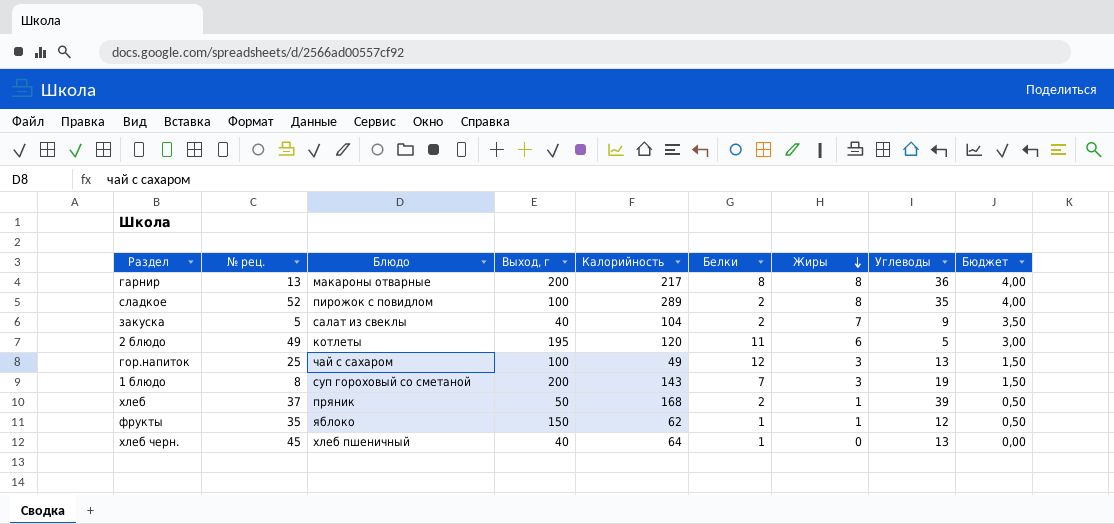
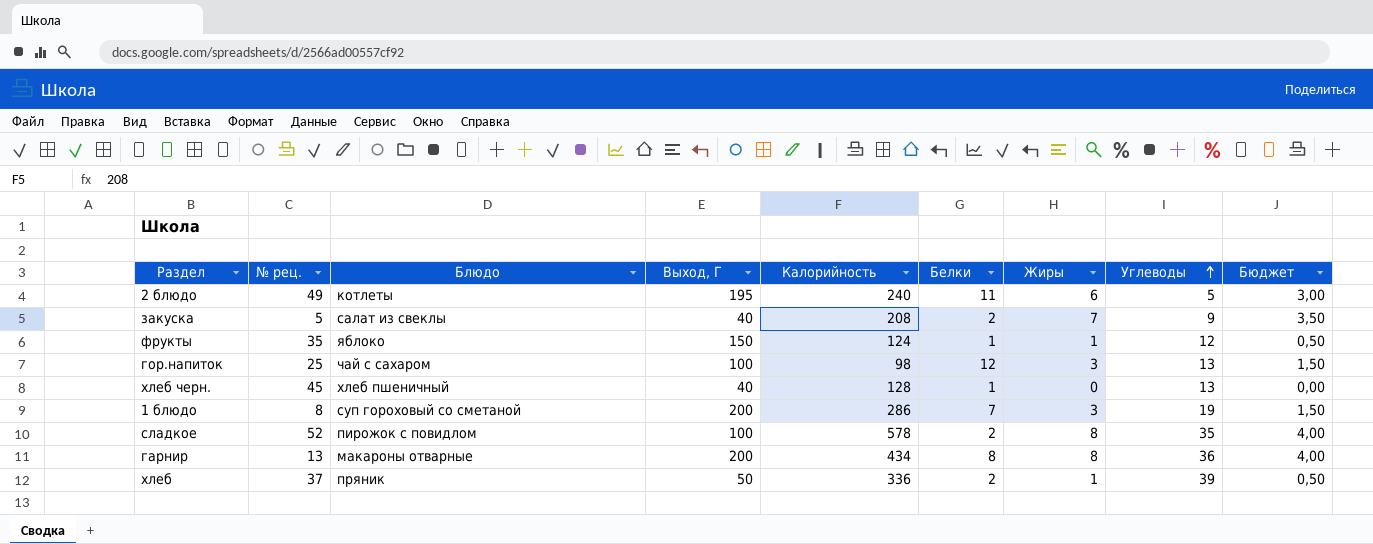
row order: Жиры descending -> Углеводы ascending
column name: Выход, г -> Выход, Г
2 блюдо | Калорийность: 120 -> 240
закуска | Калорийность: 104 -> 208
фрукты | Калорийность: 62 -> 124
гор.напиток | Калорийность: 49 -> 98
хлеб черн. | Калорийность: 64 -> 128
1 блюдо | Калорийность: 143 -> 286
сладкое | Калорийность: 289 -> 578
гарнир | Калорийность: 217 -> 434
хлеб | Калорийность: 168 -> 336

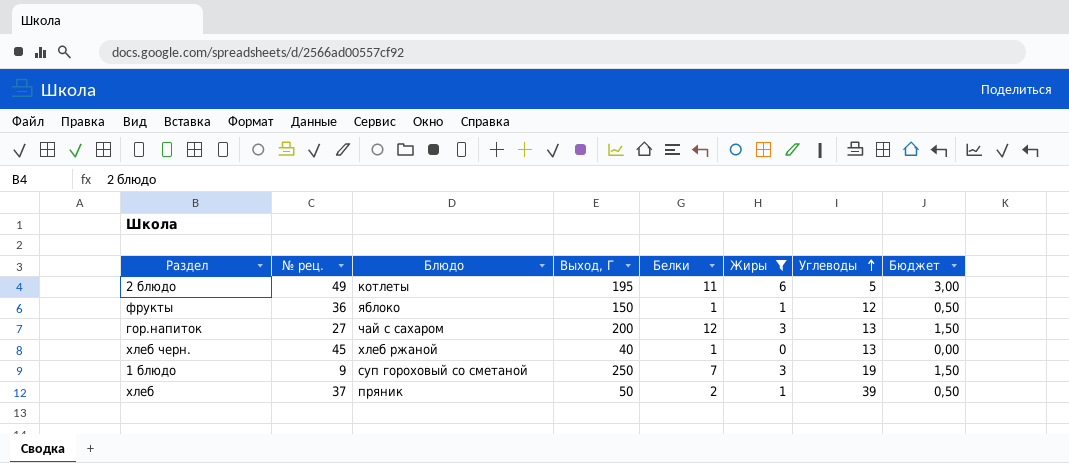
filter: none -> Жиры <= 6
column Калорийность | position: 5 -> none
фрукты | № рец.: 35 -> 36
гор.напиток | № рец.: 25 -> 27
гор.напиток | Выход, Г: 100 -> 200
хлеб черн. | Блюдо: хлеб пшеничный -> хлеб ржаной
1 блюдо | № рец.: 8 -> 9
1 блюдо | Выход, Г: 200 -> 250

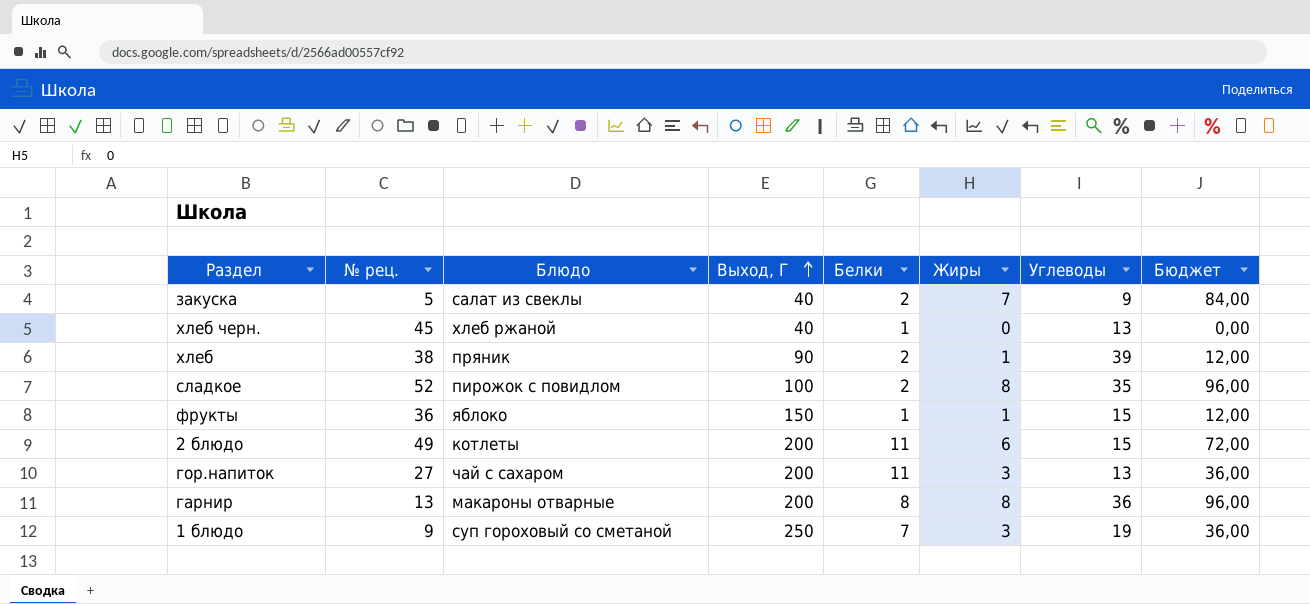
filter: Жиры <= 6 -> none
row order: Углеводы ascending -> Выход, Г ascending
column Бюджет | formula: [Жиры] * 0,5 -> [Жиры] * 12
хлеб | № рец.: 37 -> 38
хлеб | Выход, Г: 50 -> 90
фрукты | Углеводы: 12 -> 15
2 блюдо | Выход, Г: 195 -> 200
2 блюдо | Углеводы: 5 -> 15
гор.напиток | Белки: 12 -> 11

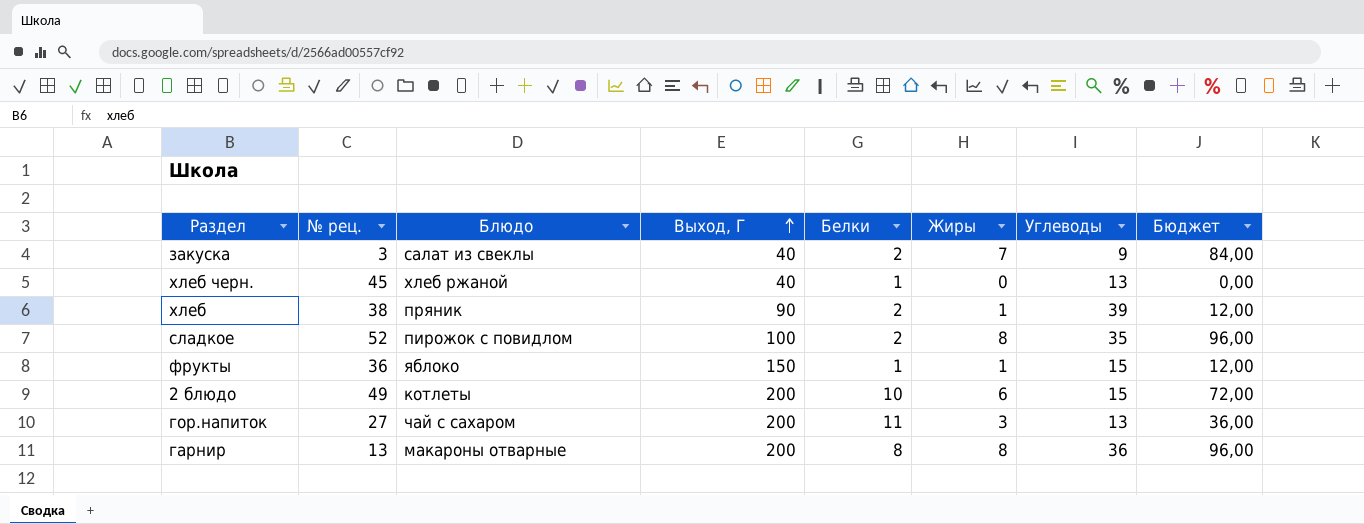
row 1 блюдо: 9 | суп гороховый со сметаной | 250 | 7 | 3 | 19 | 36,00 -> none
закуска | № рец.: 5 -> 3
2 блюдо | Белки: 11 -> 10

